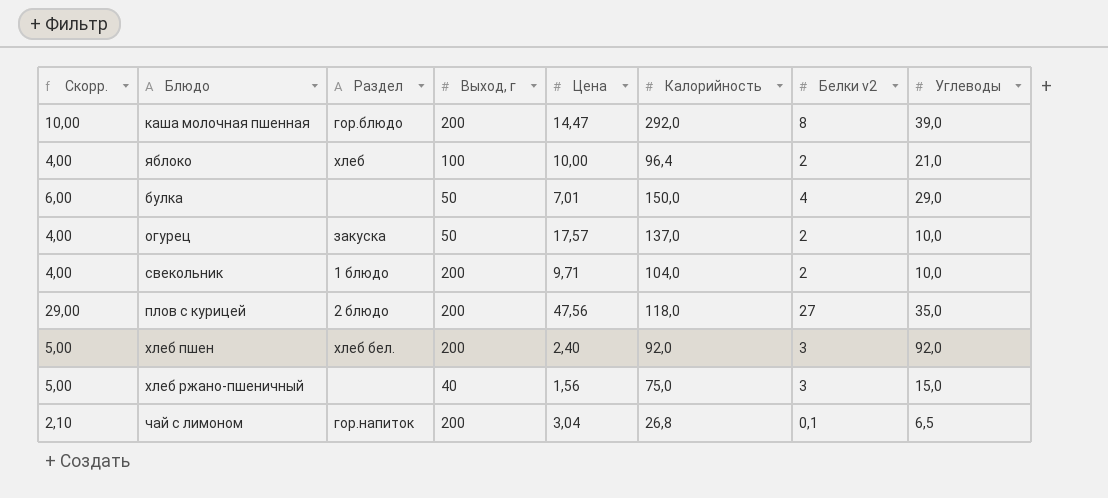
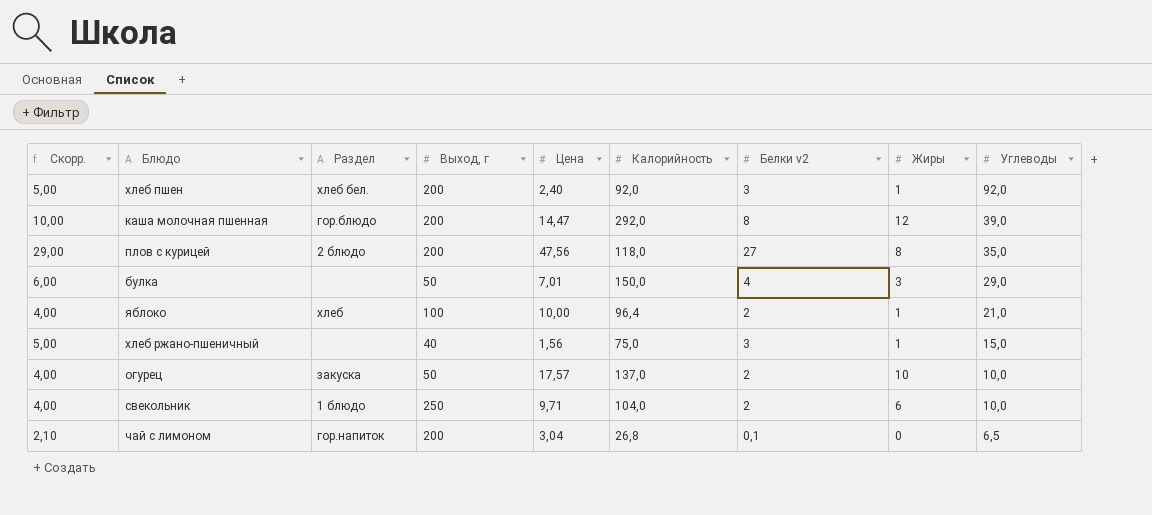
row order: none -> Углеводы descending
column Жиры | position: none -> 8
свекольник | Выход, г: 200 -> 250

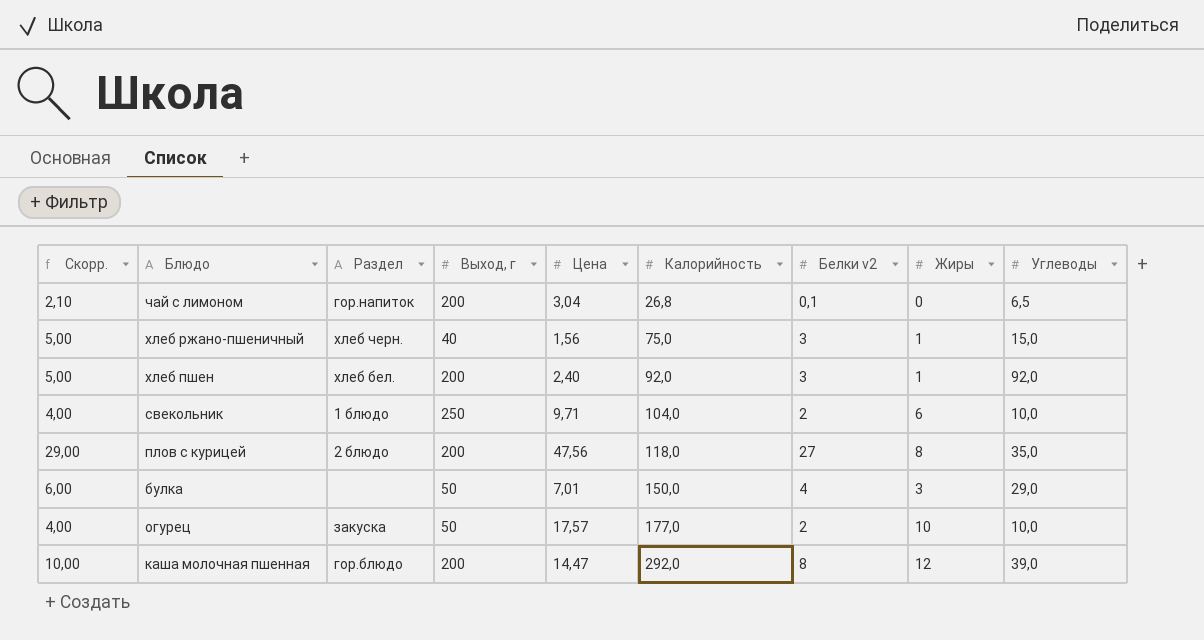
row order: Углеводы descending -> Калорийность ascending
row яблоко: 4,00 | хлеб | 100 | 10,00 | 96,4 | 2 | 1 | 21,0 -> none
хлеб ржано-пшеничный | Раздел: none -> хлеб черн.
огурец | Калорийность: 137,0 -> 177,0

